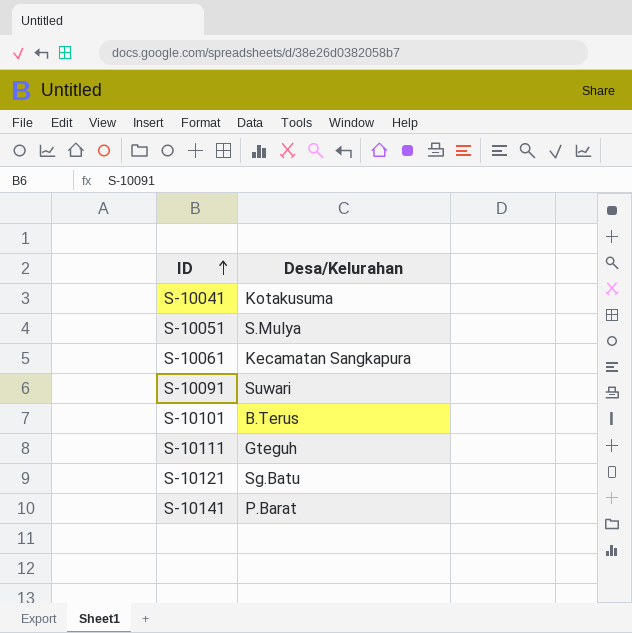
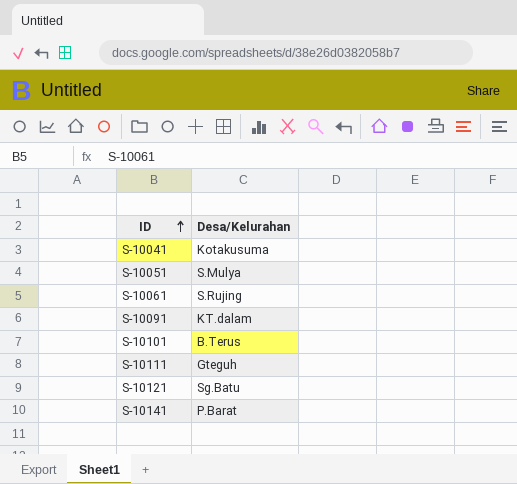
S-10061 | Desa/Kelurahan: Kecamatan Sangkapura -> S.Rujing
S-10091 | Desa/Kelurahan: Suwari -> KT.dalam

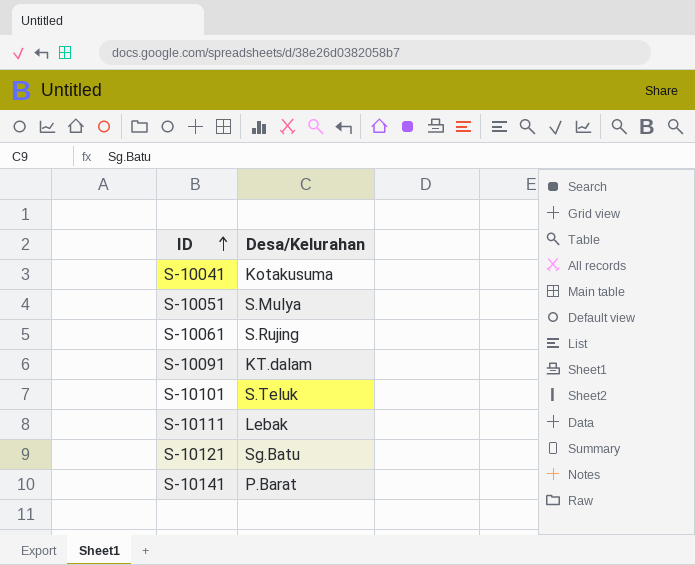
S-10101 | Desa/Kelurahan: B.Terus -> S.Teluk
S-10111 | Desa/Kelurahan: Gteguh -> Lebak

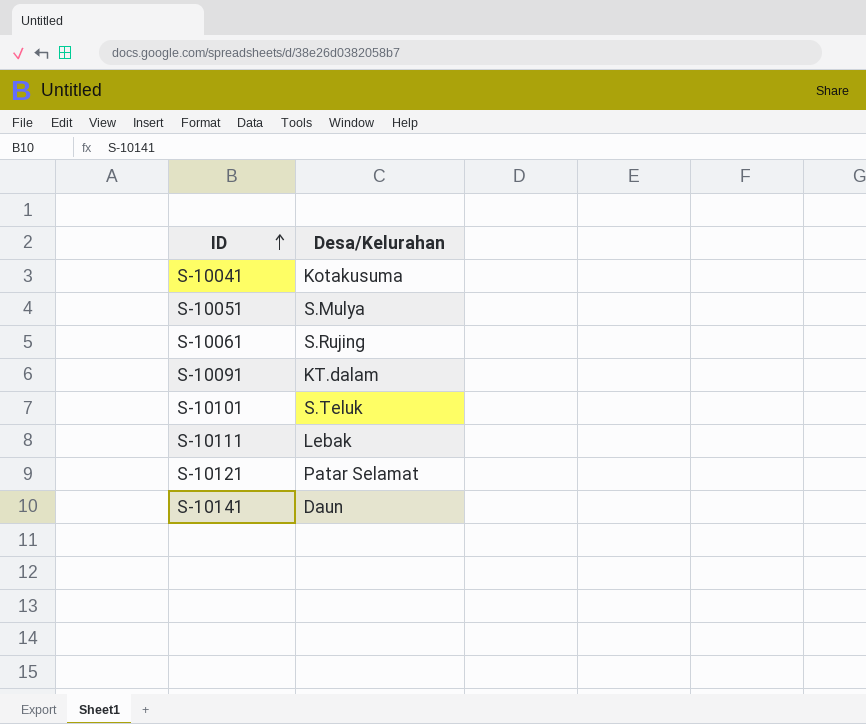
S-10121 | Desa/Kelurahan: Sg.Batu -> Patar Selamat
S-10141 | Desa/Kelurahan: P.Barat -> Daun

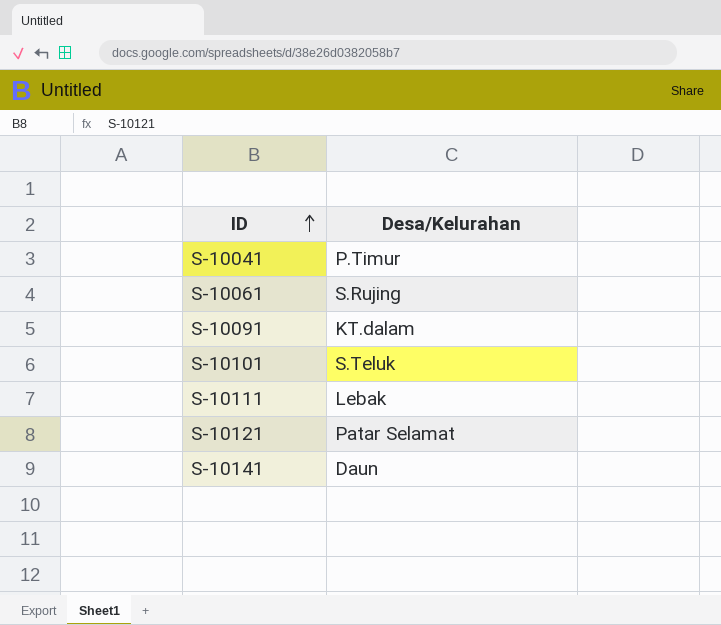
row S-10051: S.Mulya -> none
S-10041 | Desa/Kelurahan: Kotakusuma -> P.Timur

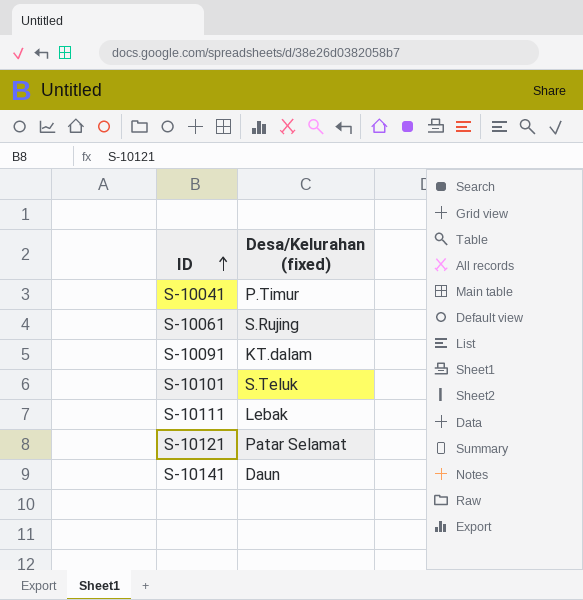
column name: Desa/Kelurahan -> Desa/Kelurahan (fixed)

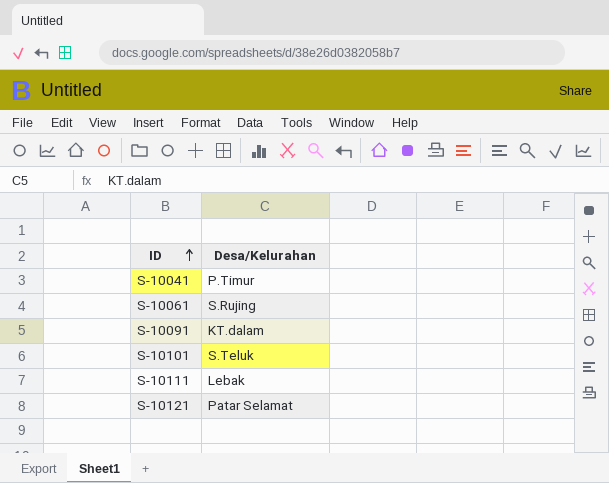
column name: Desa/Kelurahan (fixed) -> Desa/Kelurahan
row S-10141: Daun -> none

